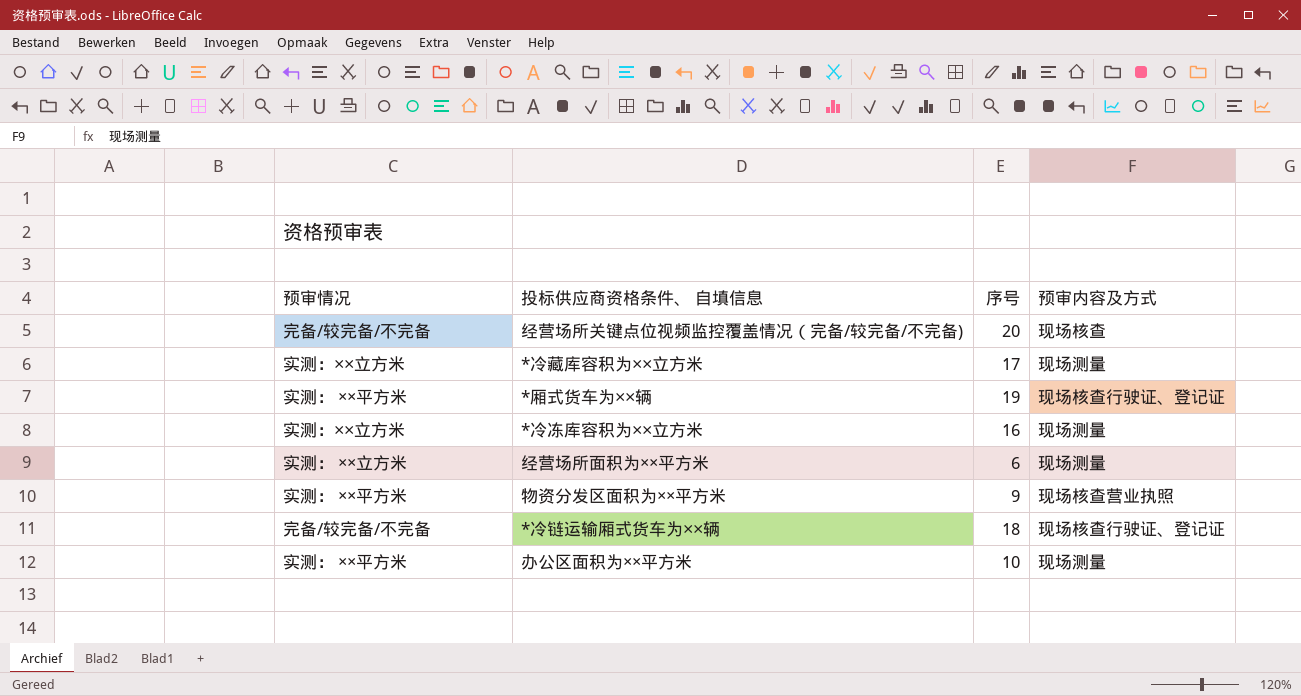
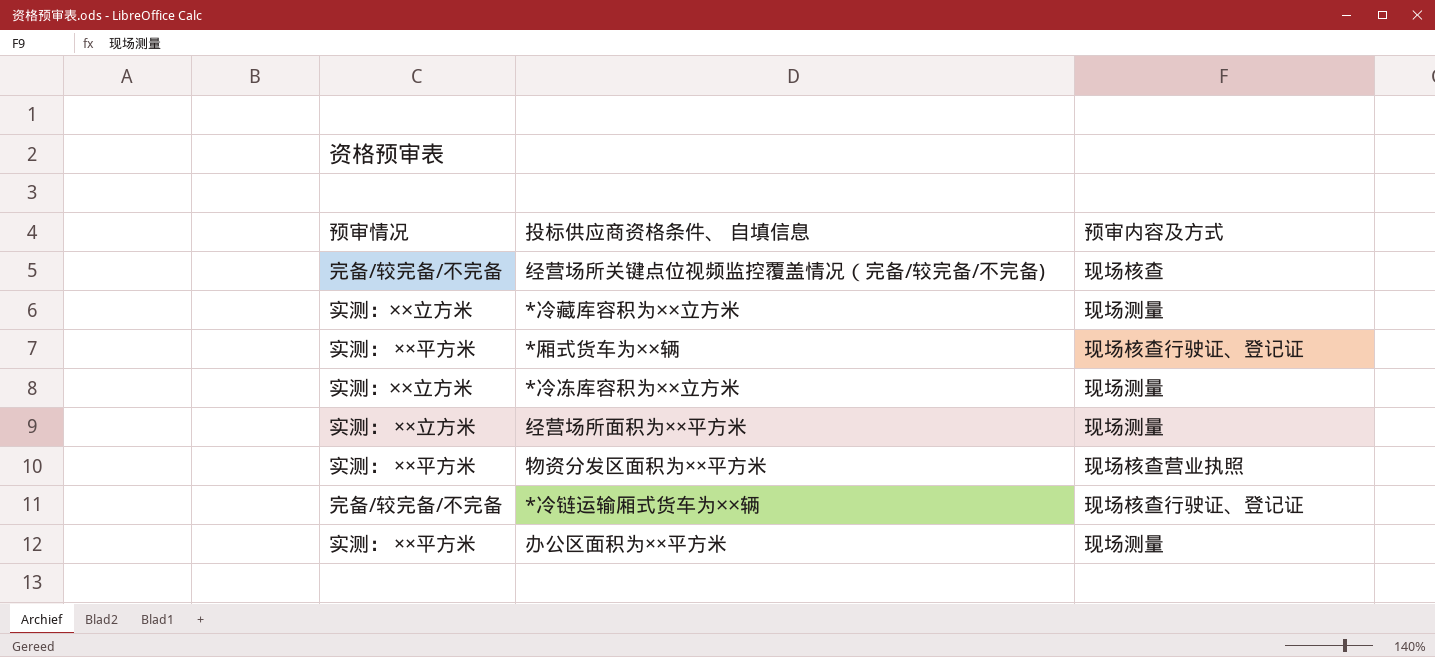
column 序号 | position: 3 -> none

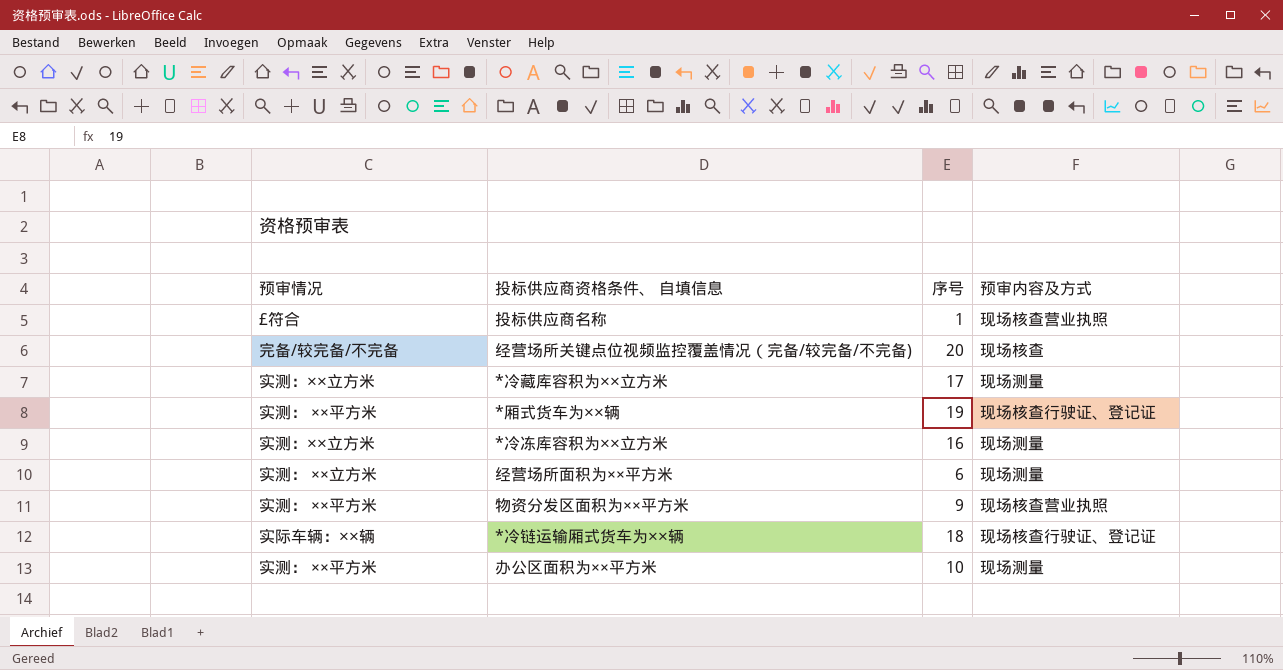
column 序号 | position: none -> 3
row 投标供应商名称: none -> £符合 | 1 | 现场核查营业执照
*冷链运输厢式货车为✕✕辆 | 预审情况: 完备/较完备/不完备 -> 实际车辆：✕✕辆

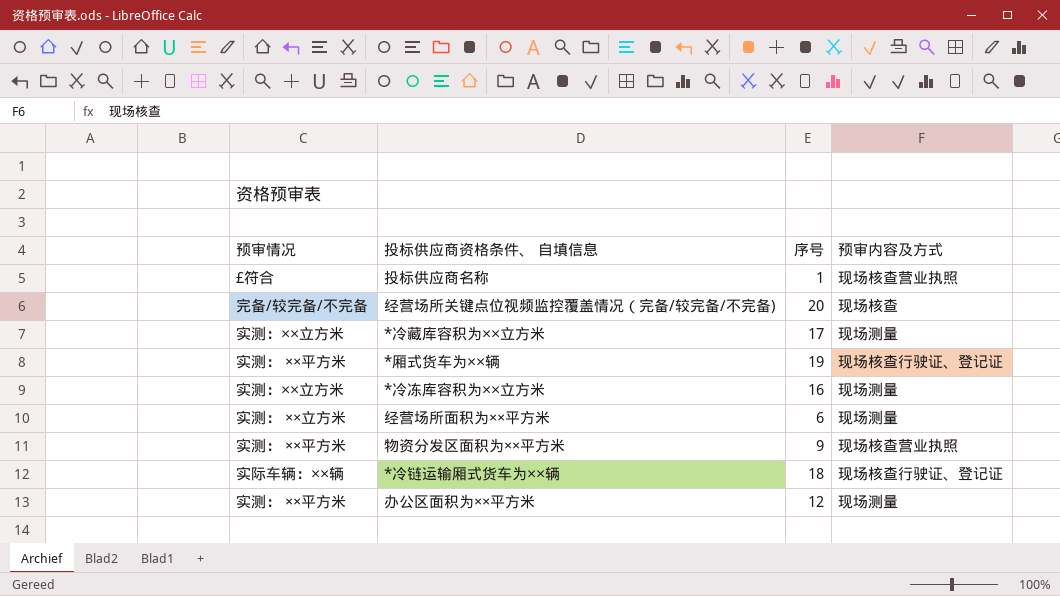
办公区面积为××平方米 | 序号: 10 -> 12

